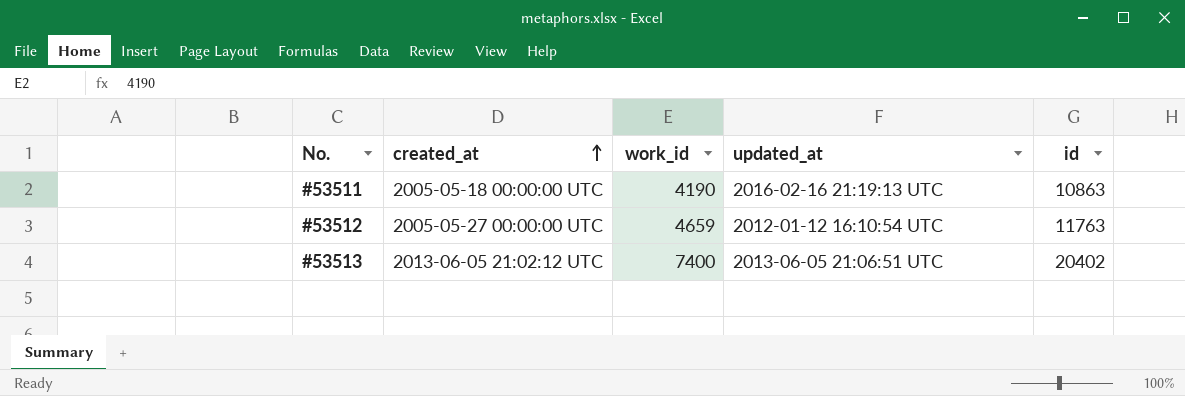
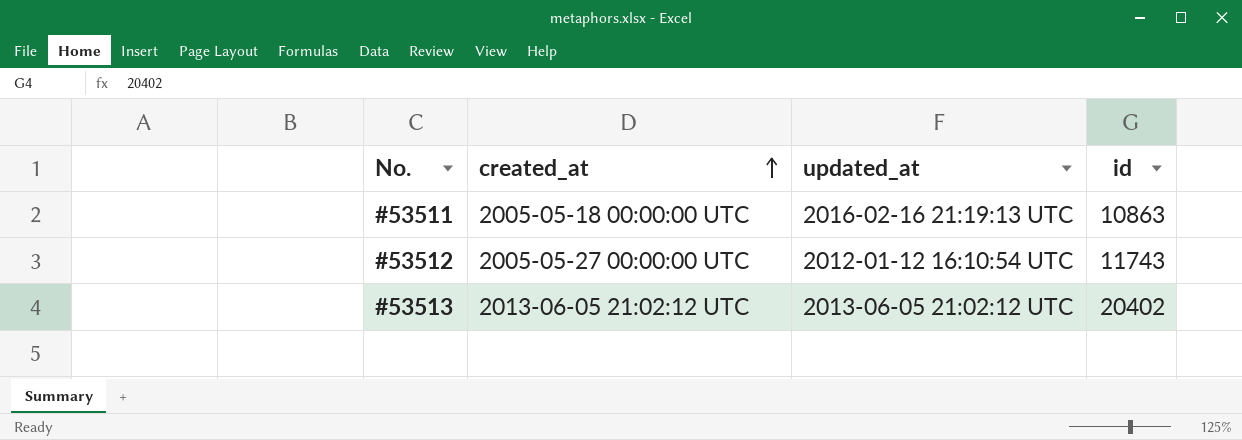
column work_id | position: 3 -> none
#53512 | id: 11763 -> 11743
#53513 | updated_at: 2013-06-05 21:06:51 UTC -> 2013-06-05 21:02:12 UTC

